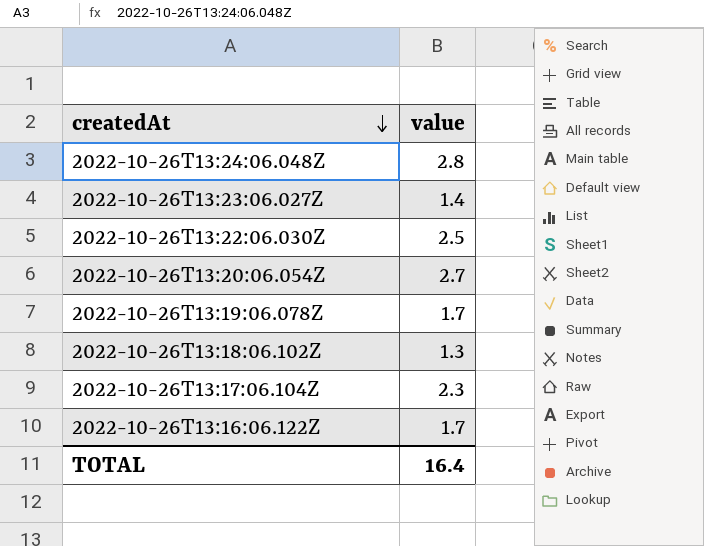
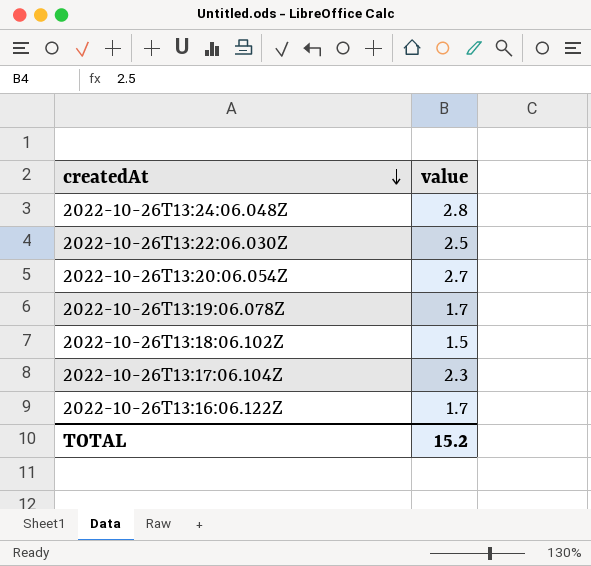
row 2022-10-26T13:23:06.027Z: 1.4 -> none
2022-10-26T13:18:06.102Z | value: 1.3 -> 1.5
TOTAL | value: 16.4 -> 15.2

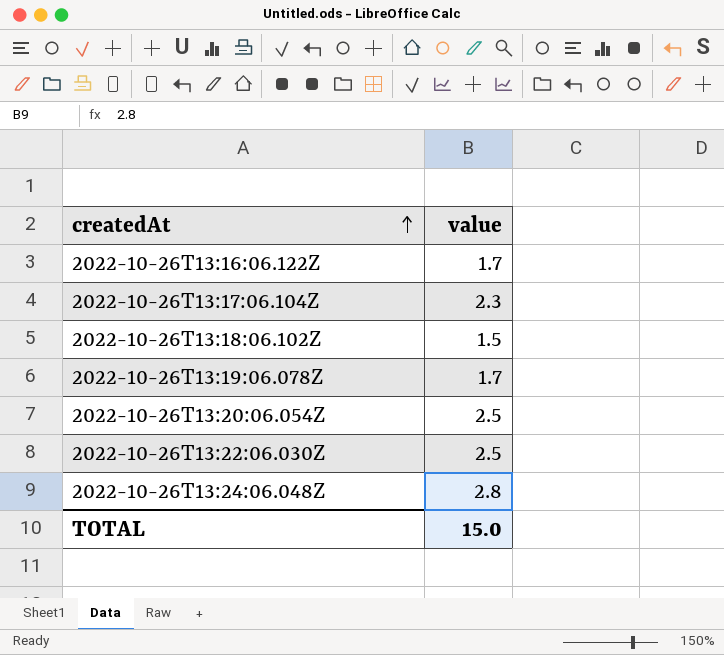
row order: createdAt descending -> createdAt ascending
2022-10-26T13:20:06.054Z | value: 2.7 -> 2.5
TOTAL | value: 15.2 -> 15.0

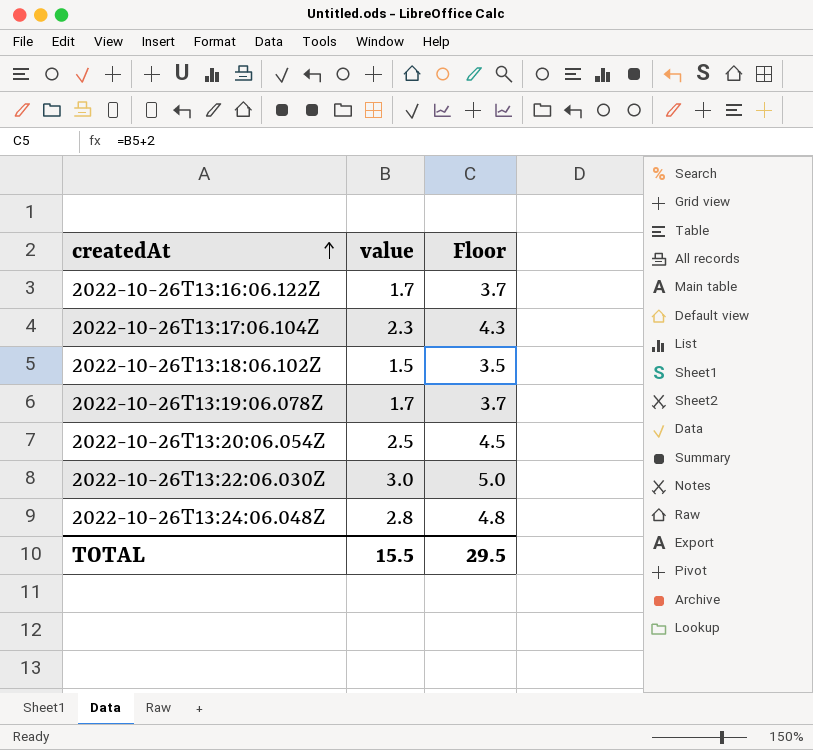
column Floor | formula: none -> [value] + 2
2022-10-26T13:22:06.030Z | value: 2.5 -> 3.0
TOTAL | value: 15.0 -> 15.5

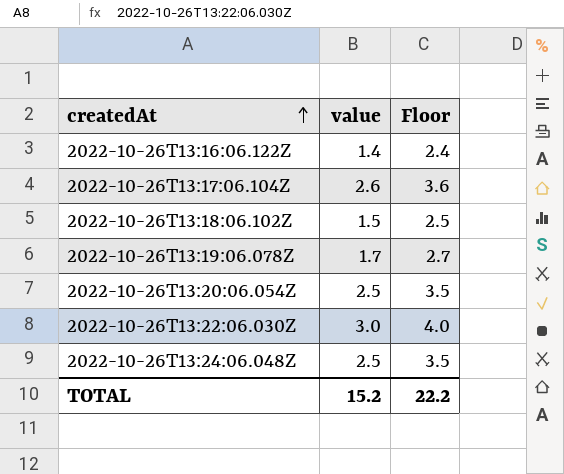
column Floor | formula: [value] + 2 -> [value] + 1
2022-10-26T13:16:06.122Z | value: 1.7 -> 1.4
2022-10-26T13:17:06.104Z | value: 2.3 -> 2.6
2022-10-26T13:24:06.048Z | value: 2.8 -> 2.5
TOTAL | value: 15.5 -> 15.2
TOTAL | Floor: 29.5 -> 22.2

